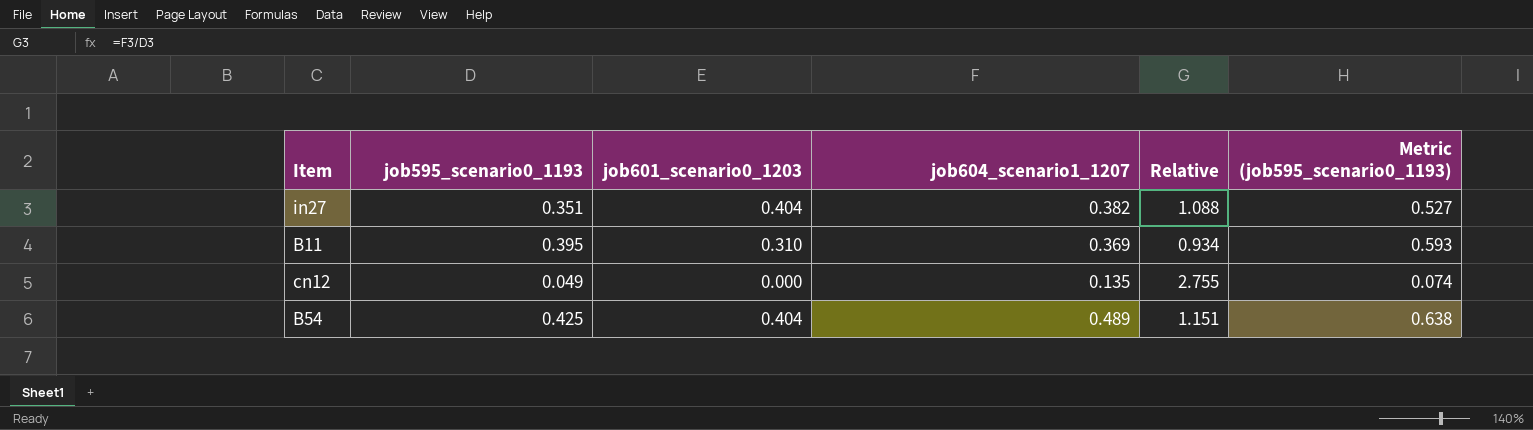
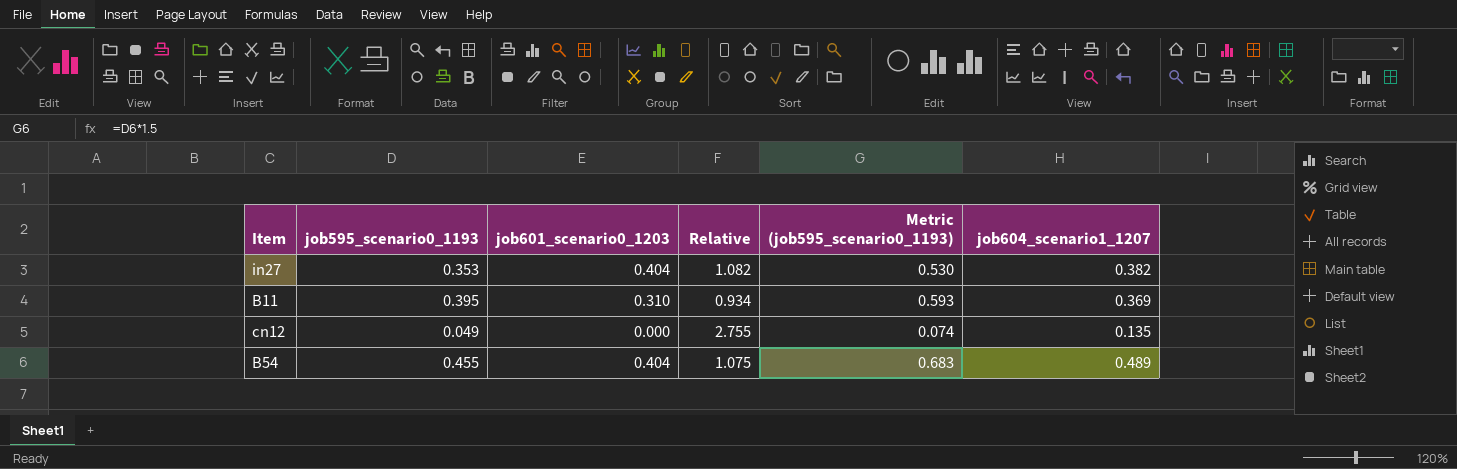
column job604_scenario1_1207 | position: 4 -> 6
in27 | job595_scenario0_1193: 0.351 -> 0.353
in27 | Relative: 1.088 -> 1.082
in27 | Metric (job595_scenario0_1193): 0.527 -> 0.530
B54 | job595_scenario0_1193: 0.425 -> 0.455
B54 | Relative: 1.151 -> 1.075
B54 | Metric (job595_scenario0_1193): 0.638 -> 0.683

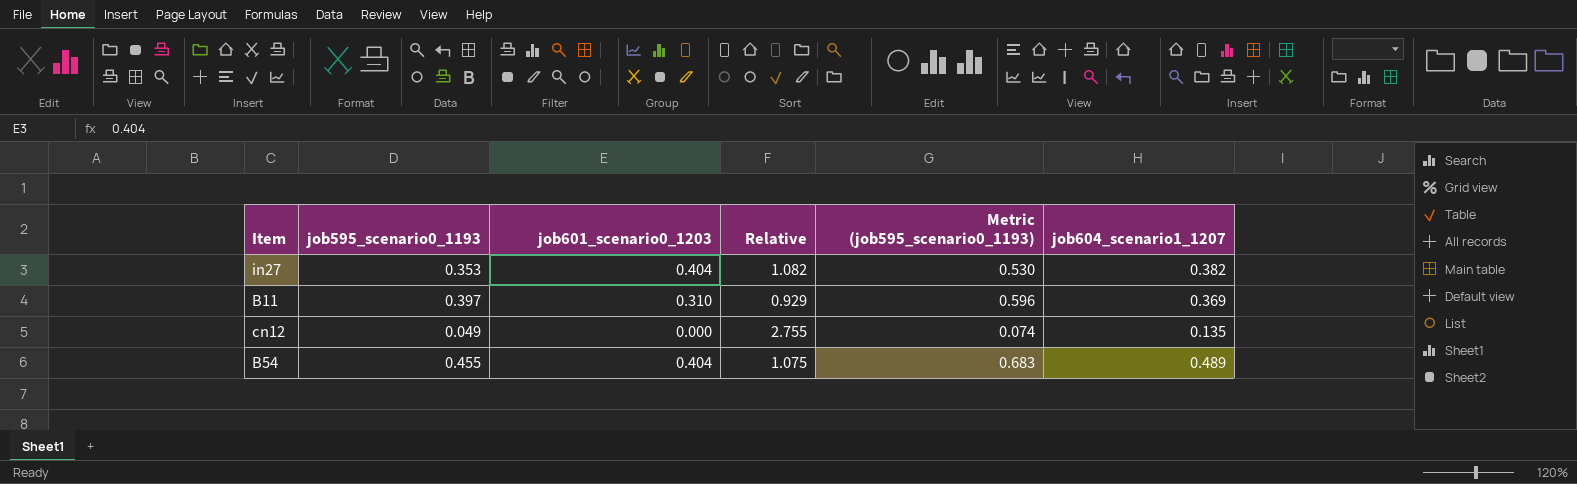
B11 | job595_scenario0_1193: 0.395 -> 0.397
B11 | Relative: 0.934 -> 0.929
B11 | Metric (job595_scenario0_1193): 0.593 -> 0.596

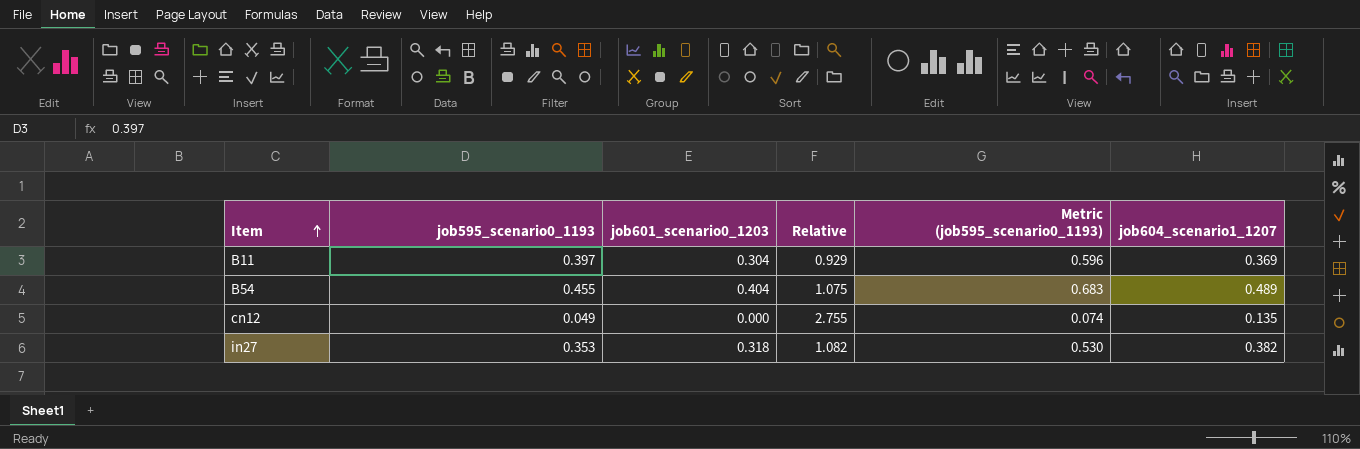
row order: none -> Item ascending
B11 | job601_scenario0_1203: 0.310 -> 0.304
in27 | job601_scenario0_1203: 0.404 -> 0.318

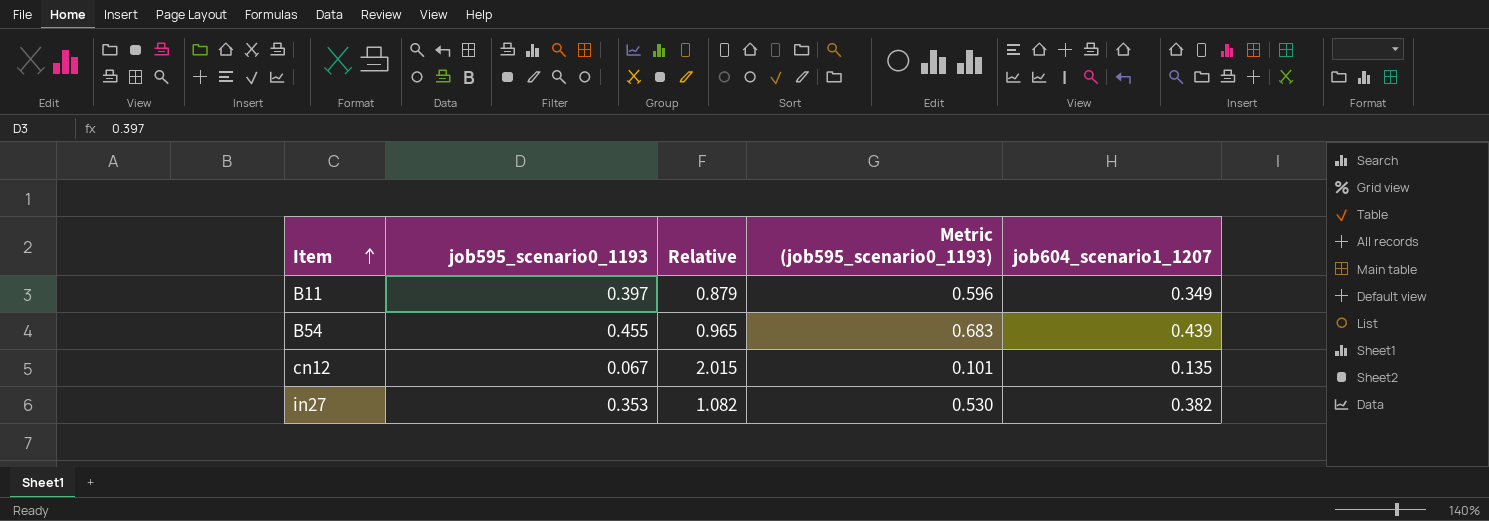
column job601_scenario0_1203 | position: 3 -> none
B11 | Relative: 0.929 -> 0.879
B11 | job604_scenario1_1207: 0.369 -> 0.349
B54 | Relative: 1.075 -> 0.965
B54 | job604_scenario1_1207: 0.489 -> 0.439
cn12 | job595_scenario0_1193: 0.049 -> 0.067
cn12 | Relative: 2.755 -> 2.015
cn12 | Metric (job595_scenario0_1193): 0.074 -> 0.101

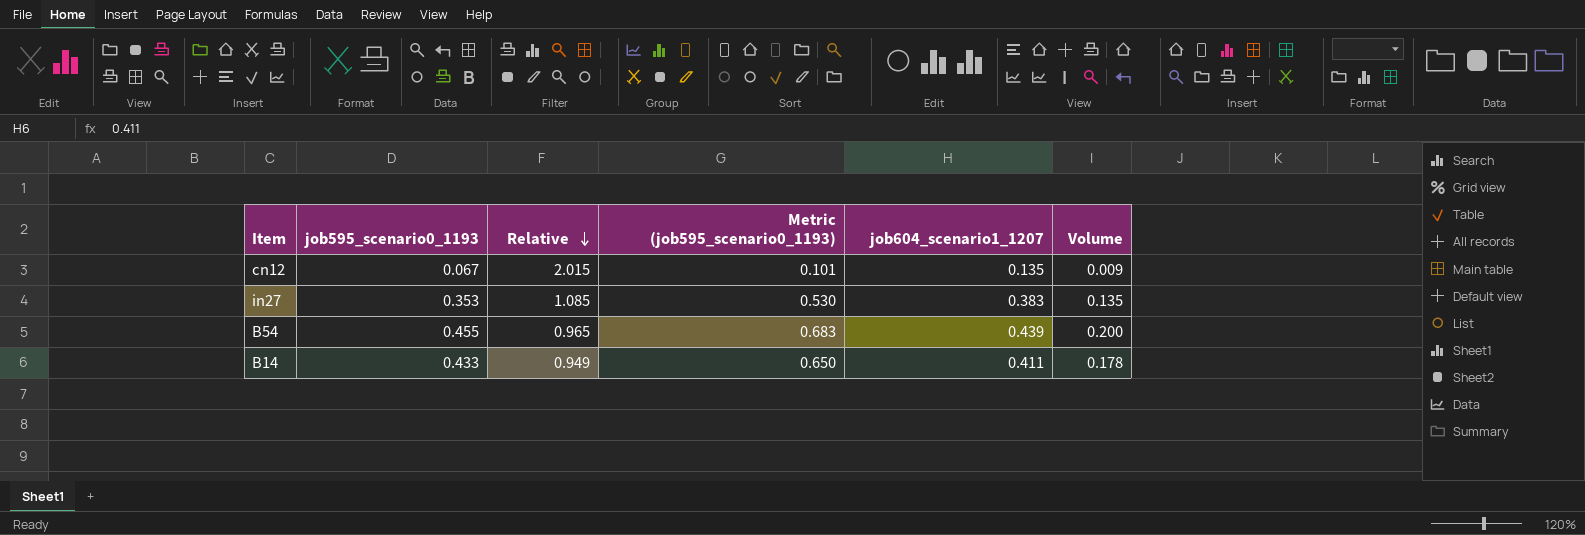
row order: Item ascending -> Relative descending
column Volume | formula: none -> [job595_scenario0_1193] * [job604_scenario1_1207]
row B11: 0.397 | 0.879 | 0.596 | 0.349 -> none
in27 | Relative: 1.082 -> 1.085
in27 | job604_scenario1_1207: 0.382 -> 0.383
row B14: none -> 0.433 | 0.949 | 0.650 | 0.411 | 0.178

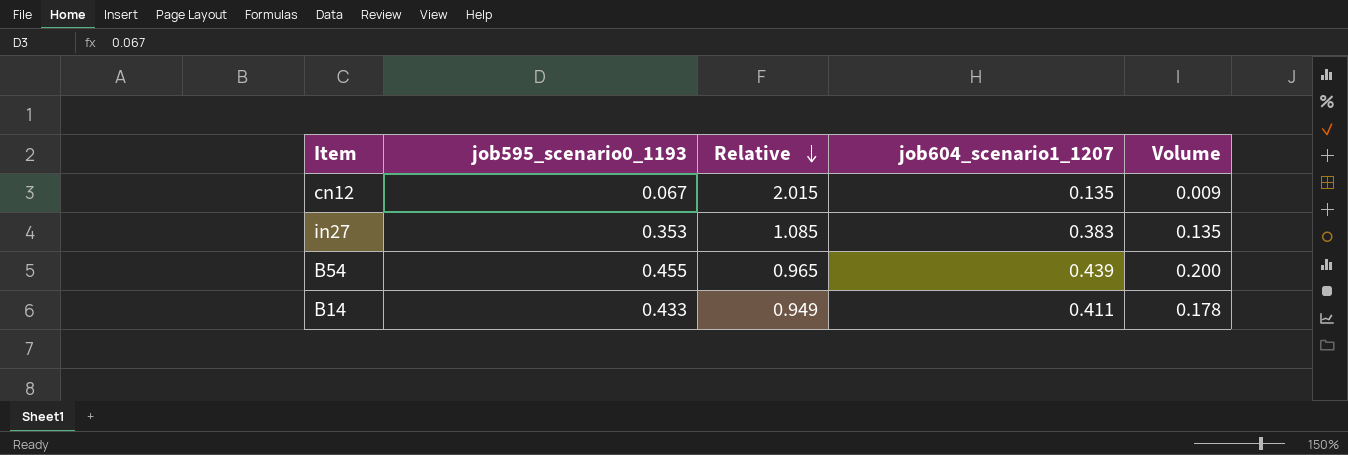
column Metric (job595_scenario0_1193) | formula: [job595_scenario0_1193] * 1.5 -> none

